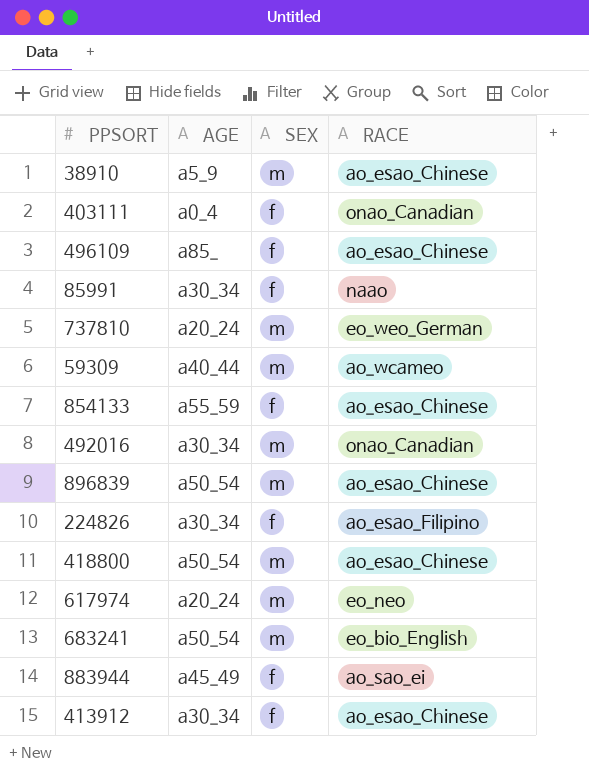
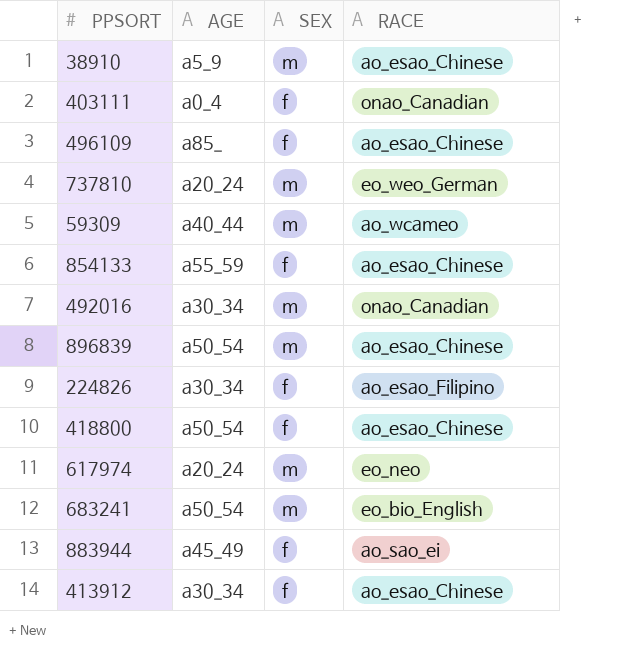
row 85991: a30_34 | f | naao -> none
418800 | SEX: m -> f

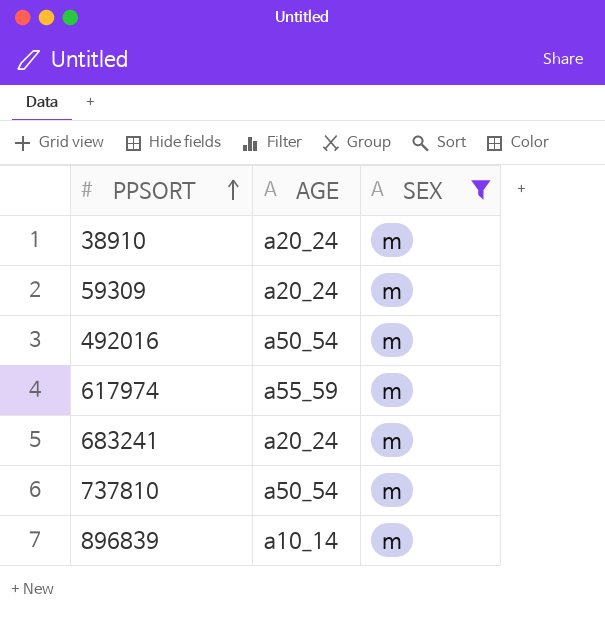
filter: none -> SEX = m
row order: none -> PPSORT ascending
column RACE | position: 4 -> none
38910 | AGE: a5_9 -> a20_24
59309 | AGE: a40_44 -> a20_24
492016 | AGE: a30_34 -> a50_54
617974 | AGE: a20_24 -> a55_59
683241 | AGE: a50_54 -> a20_24
737810 | AGE: a20_24 -> a50_54
896839 | AGE: a50_54 -> a10_14

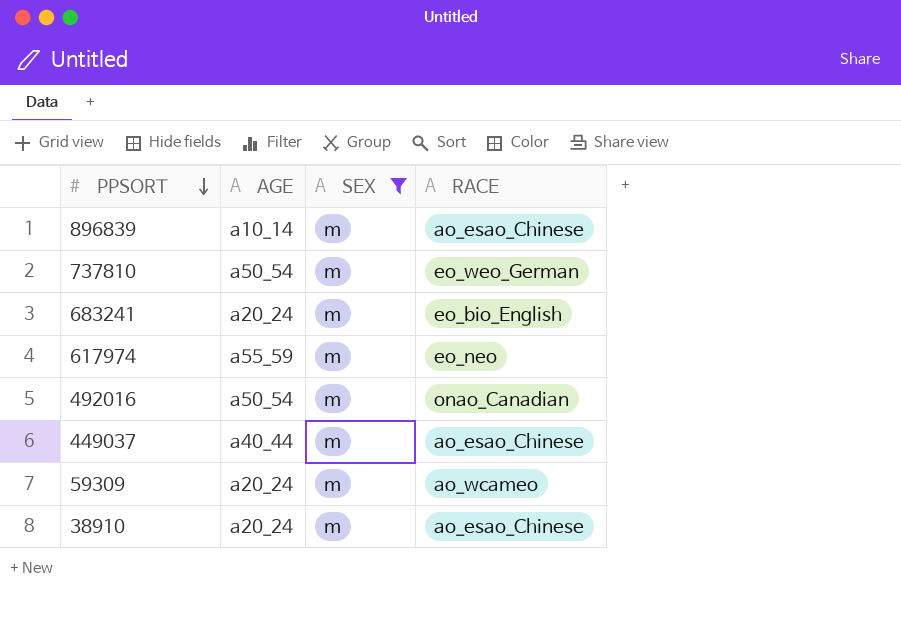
row order: PPSORT ascending -> PPSORT descending
column RACE | position: none -> 4
row 449037: none -> a40_44 | m | ao_esao_Chinese

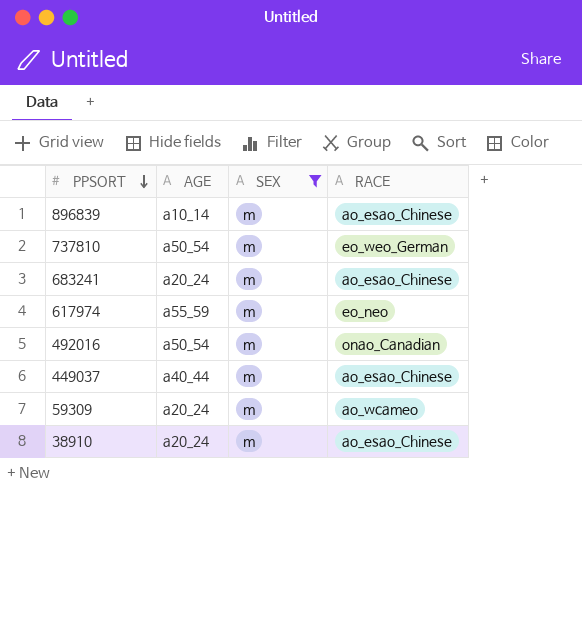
683241 | RACE: eo_bio_English -> ao_esao_Chinese

